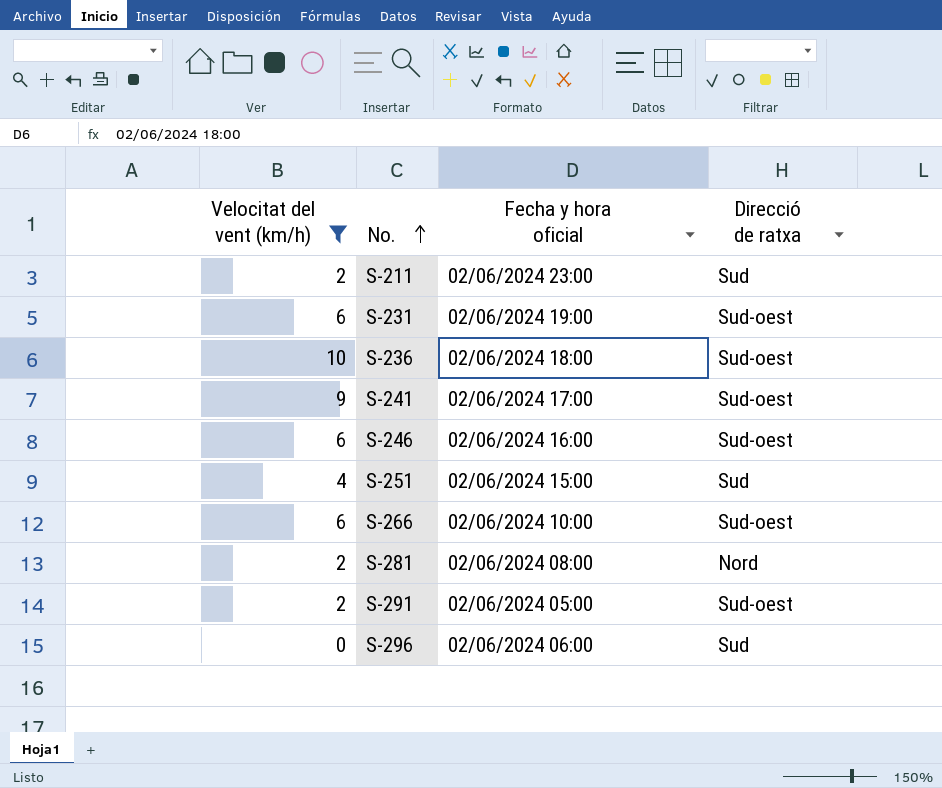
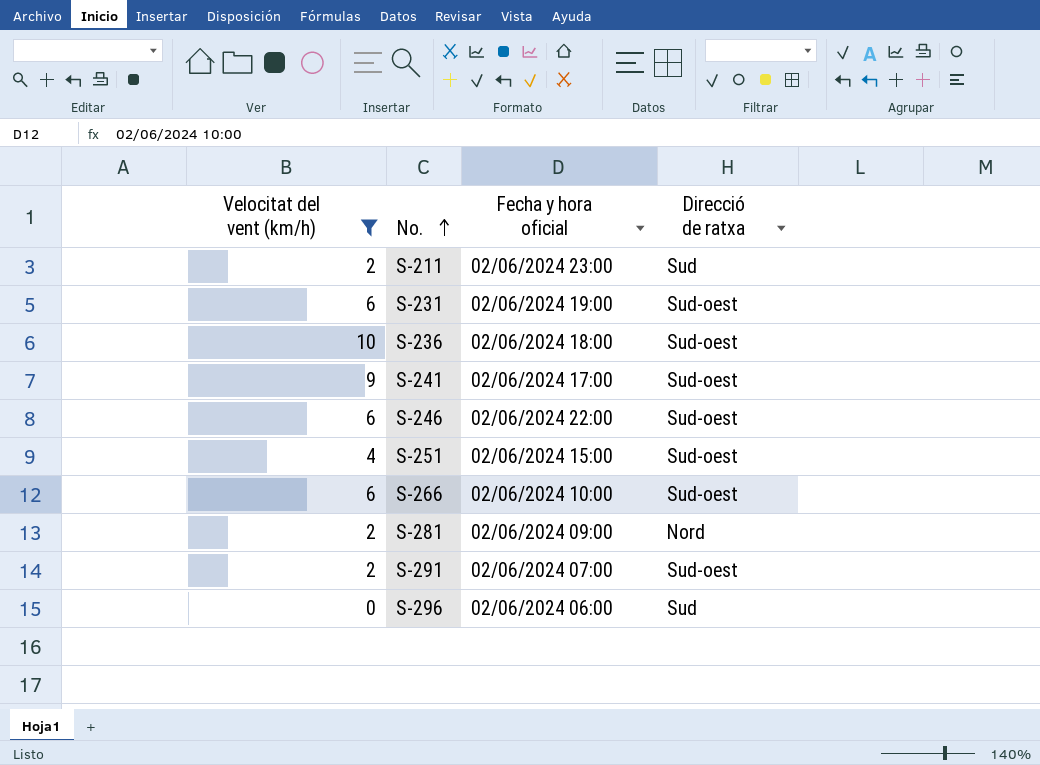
S-246 | Fecha y hora oficial: 02/06/2024 16:00 -> 02/06/2024 22:00
S-251 | Direcció de ratxa: Sud -> Sud-oest
S-281 | Fecha y hora oficial: 02/06/2024 08:00 -> 02/06/2024 09:00
S-291 | Fecha y hora oficial: 02/06/2024 05:00 -> 02/06/2024 07:00

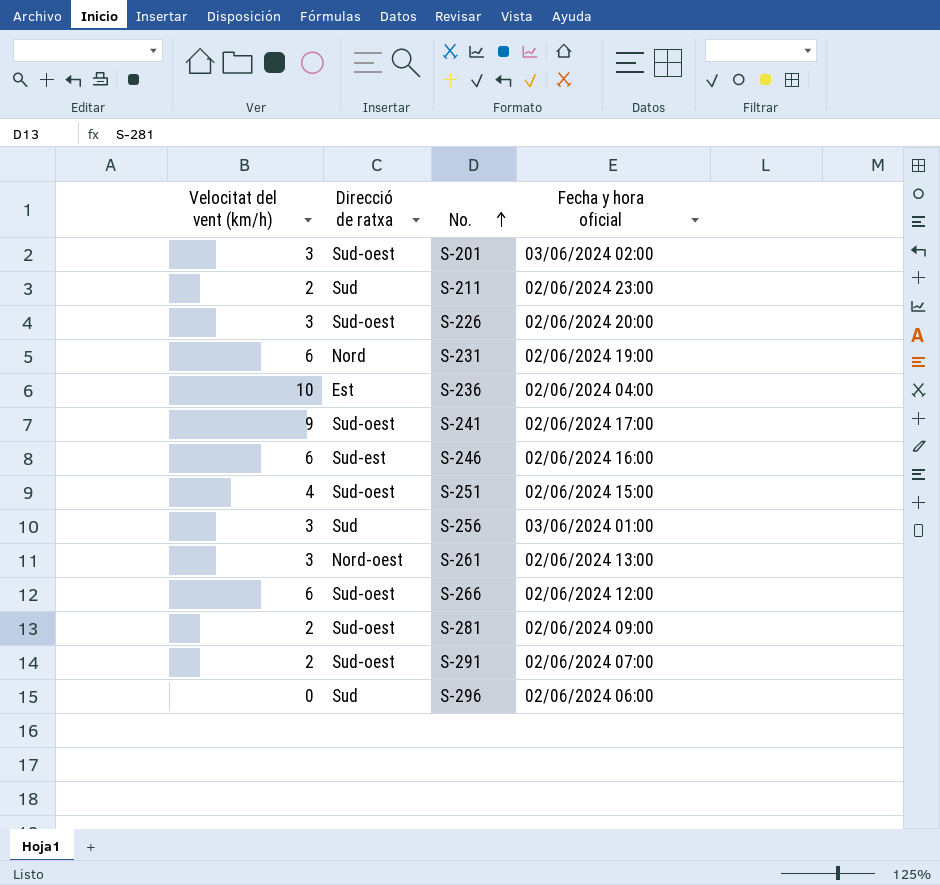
filter: Velocitat del vent (km/h) != 3 -> none
column Direcció de ratxa | position: 4 -> 2
S-231 | Direcció de ratxa: Sud-oest -> Nord
S-236 | Direcció de ratxa: Sud-oest -> Est
S-236 | Fecha y hora oficial: 02/06/2024 18:00 -> 02/06/2024 04:00
S-246 | Direcció de ratxa: Sud-oest -> Sud-est
S-246 | Fecha y hora oficial: 02/06/2024 22:00 -> 02/06/2024 16:00
S-266 | Fecha y hora oficial: 02/06/2024 10:00 -> 02/06/2024 12:00
S-281 | Direcció de ratxa: Nord -> Sud-oest

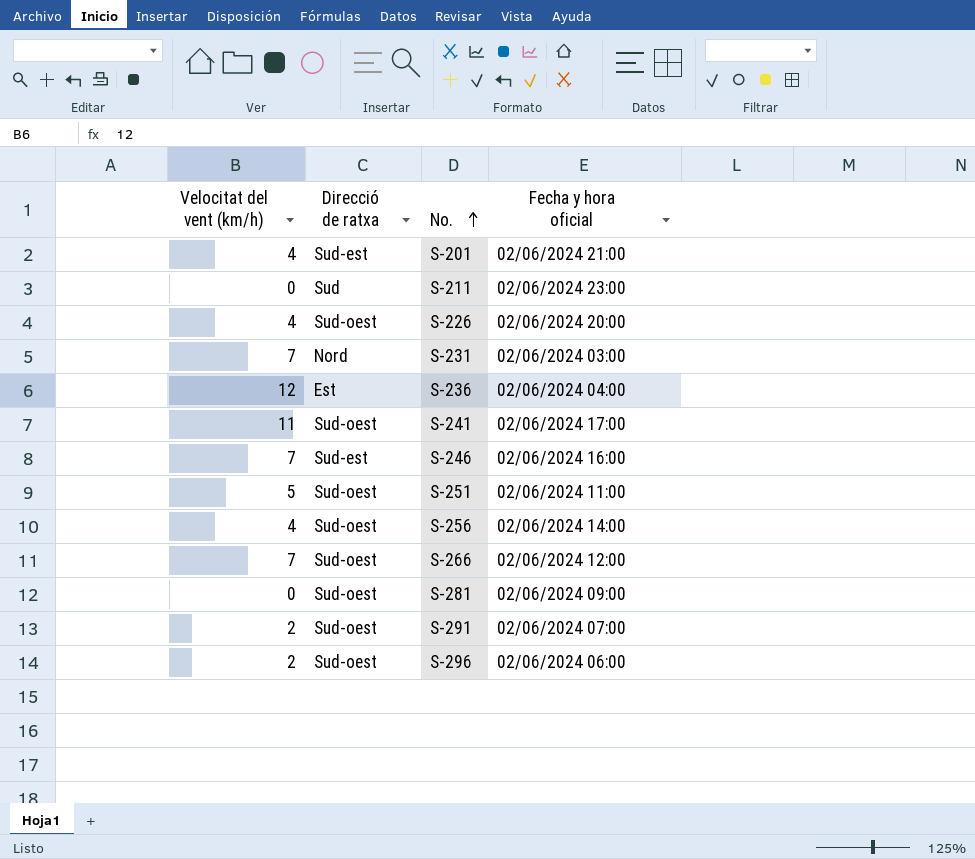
row S-261: 3 | Nord-oest | 02/06/2024 13:00 -> none
S-201 | Velocitat del vent (km/h): 3 -> 4
S-201 | Direcció de ratxa: Sud-oest -> Sud-est
S-201 | Fecha y hora oficial: 03/06/2024 02:00 -> 02/06/2024 21:00
S-211 | Velocitat del vent (km/h): 2 -> 0
S-226 | Velocitat del vent (km/h): 3 -> 4
S-231 | Velocitat del vent (km/h): 6 -> 7
S-231 | Fecha y hora oficial: 02/06/2024 19:00 -> 02/06/2024 03:00
S-236 | Velocitat del vent (km/h): 10 -> 12
S-241 | Velocitat del vent (km/h): 9 -> 11
S-246 | Velocitat del vent (km/h): 6 -> 7
S-251 | Velocitat del vent (km/h): 4 -> 5
S-251 | Fecha y hora oficial: 02/06/2024 15:00 -> 02/06/2024 11:00
S-256 | Velocitat del vent (km/h): 3 -> 4
S-256 | Direcció de ratxa: Sud -> Sud-oest
S-256 | Fecha y hora oficial: 03/06/2024 01:00 -> 02/06/2024 14:00
S-266 | Velocitat del vent (km/h): 6 -> 7
S-281 | Velocitat del vent (km/h): 2 -> 0
S-296 | Velocitat del vent (km/h): 0 -> 2
S-296 | Direcció de ratxa: Sud -> Sud-oest

